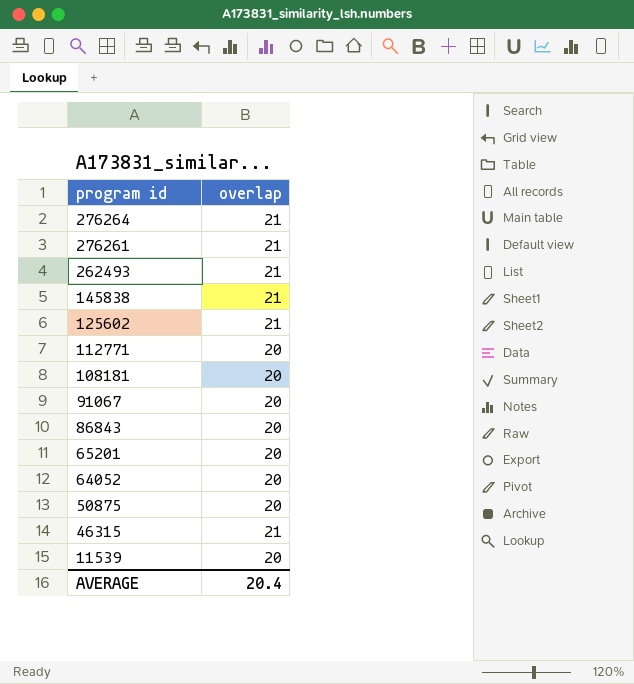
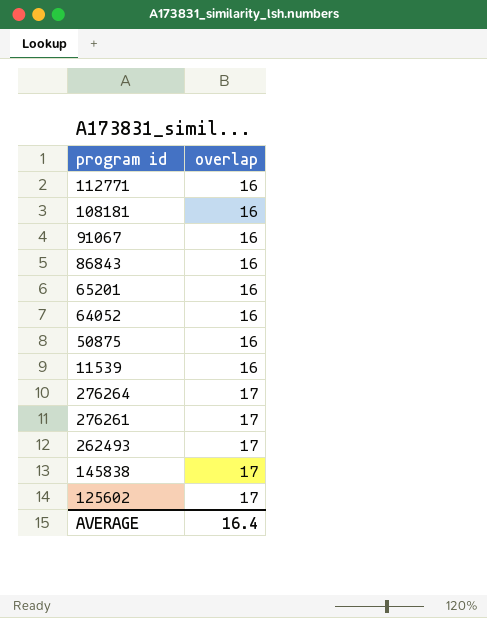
row order: program id descending -> overlap ascending
row 46315: 21 -> none
112771 | overlap: 20 -> 16
108181 | overlap: 20 -> 16
91067 | overlap: 20 -> 16
86843 | overlap: 20 -> 16
65201 | overlap: 20 -> 16
64052 | overlap: 20 -> 16
50875 | overlap: 20 -> 16
11539 | overlap: 20 -> 16
276264 | overlap: 21 -> 17
276261 | overlap: 21 -> 17
262493 | overlap: 21 -> 17
145838 | overlap: 21 -> 17
125602 | overlap: 21 -> 17
AVERAGE | overlap: 20.4 -> 16.4

